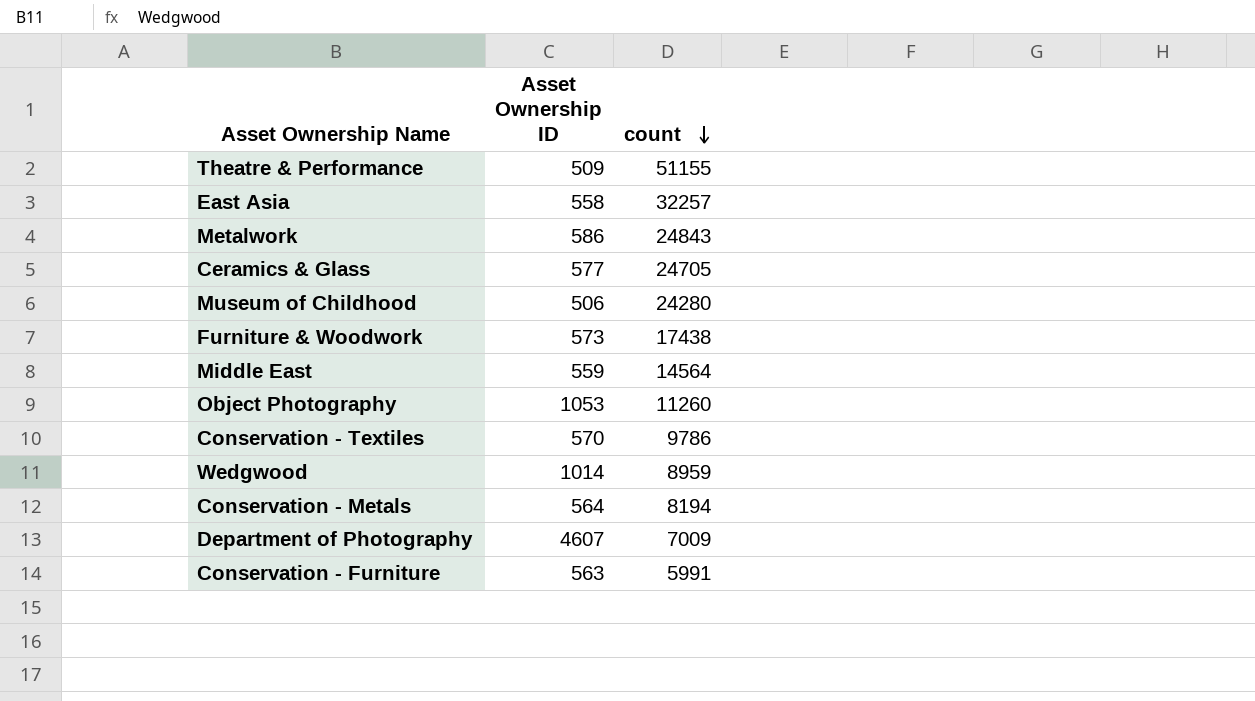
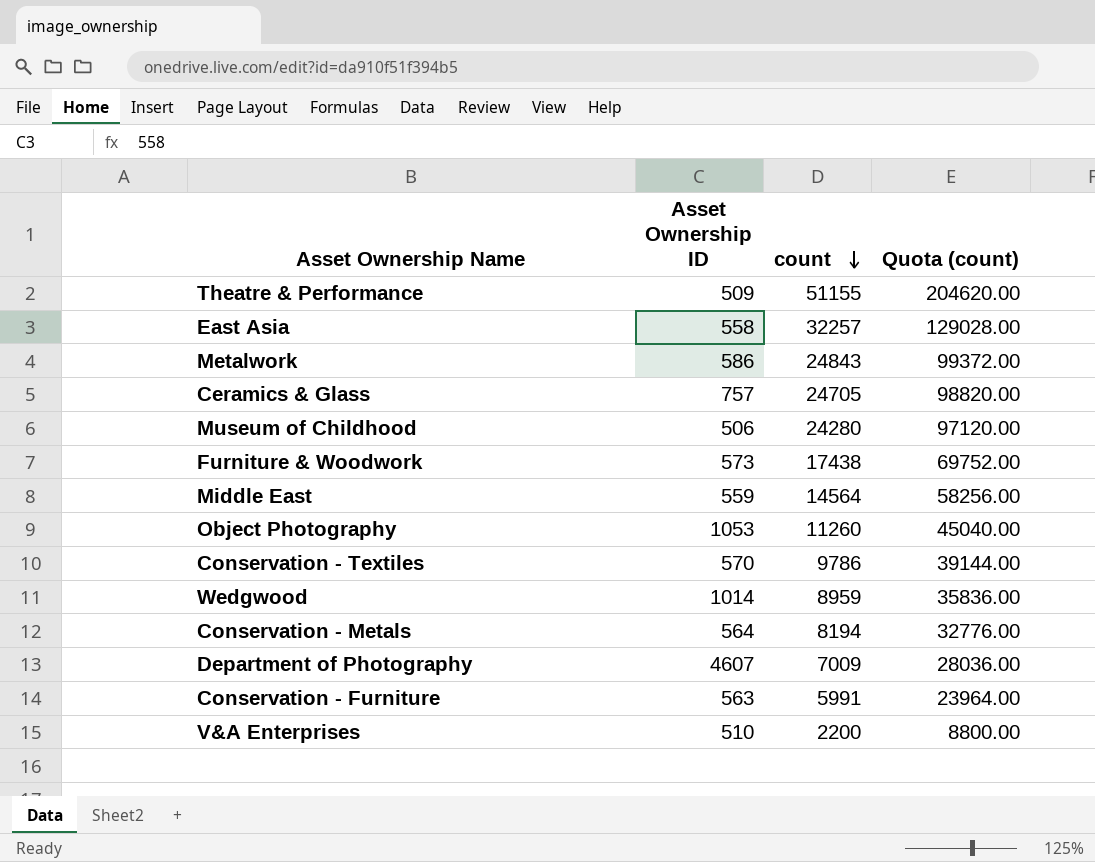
column Quota (count) | formula: none -> [count] * 4
Ceramics & Glass | Asset Ownership ID: 577 -> 757
row V&A Enterprises: none -> 510 | 2200 | 8800.00

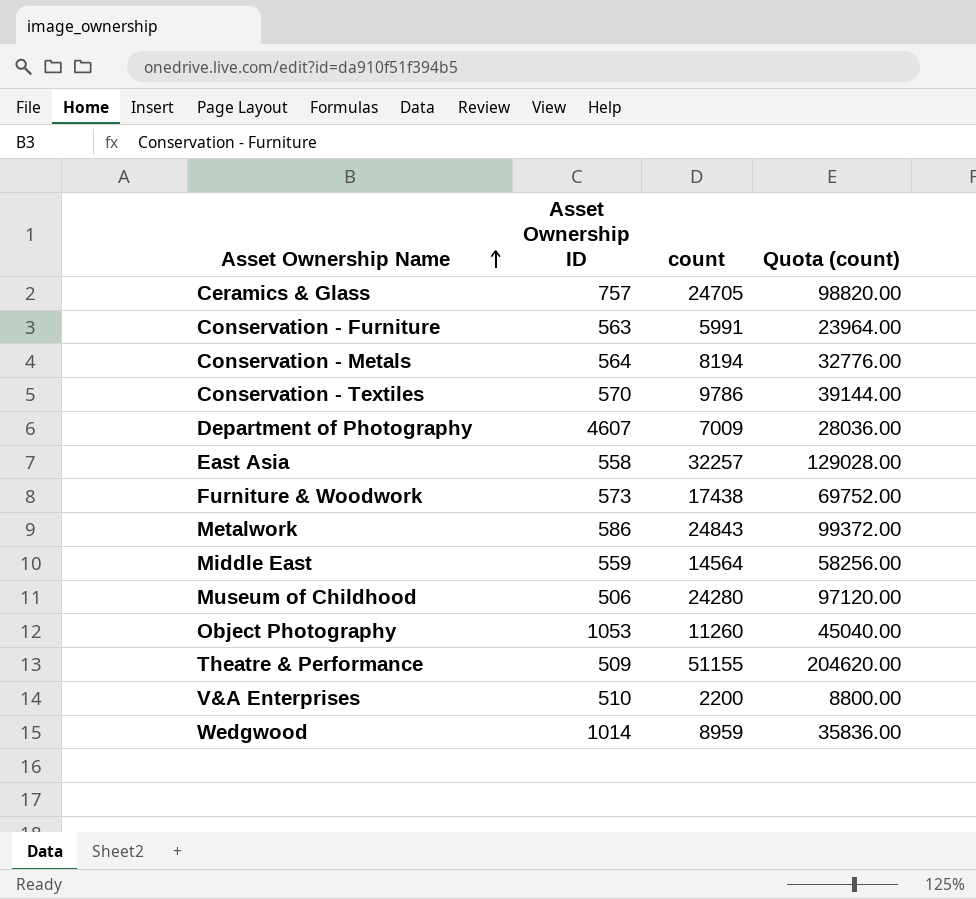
row order: count descending -> Asset Ownership Name ascending

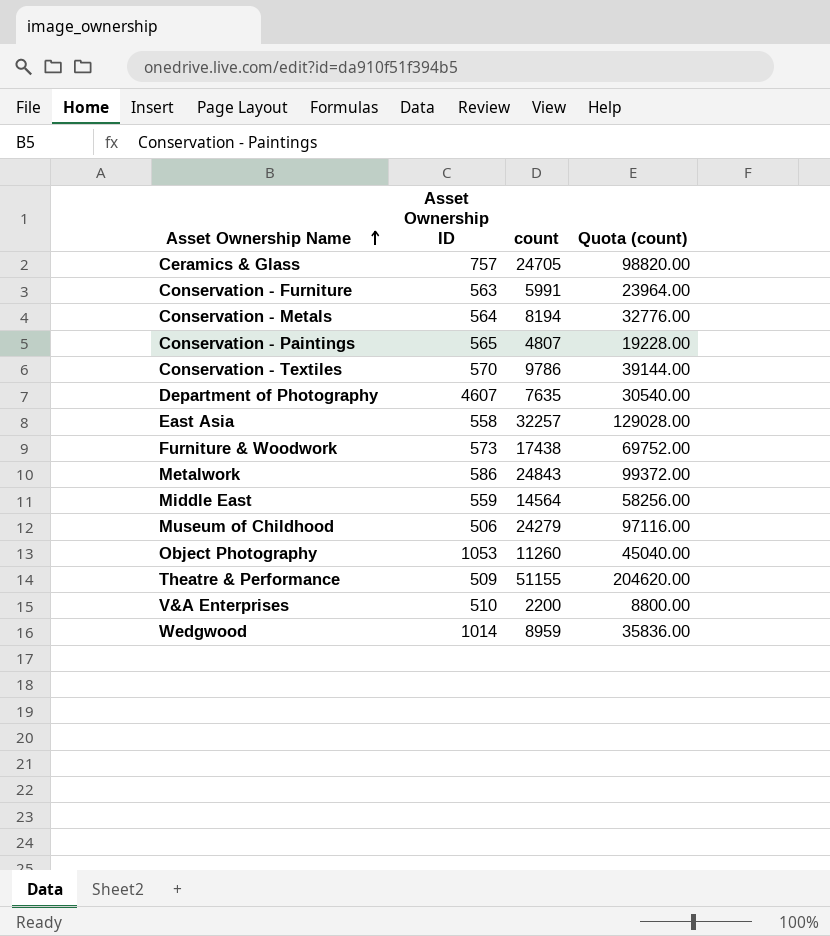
row Conservation - Paintings: none -> 565 | 4807 | 19228.00
Department of Photography | count: 7009 -> 7635
Department of Photography | Quota (count): 28036.00 -> 30540.00
Museum of Childhood | count: 24280 -> 24279
Museum of Childhood | Quota (count): 97120.00 -> 97116.00

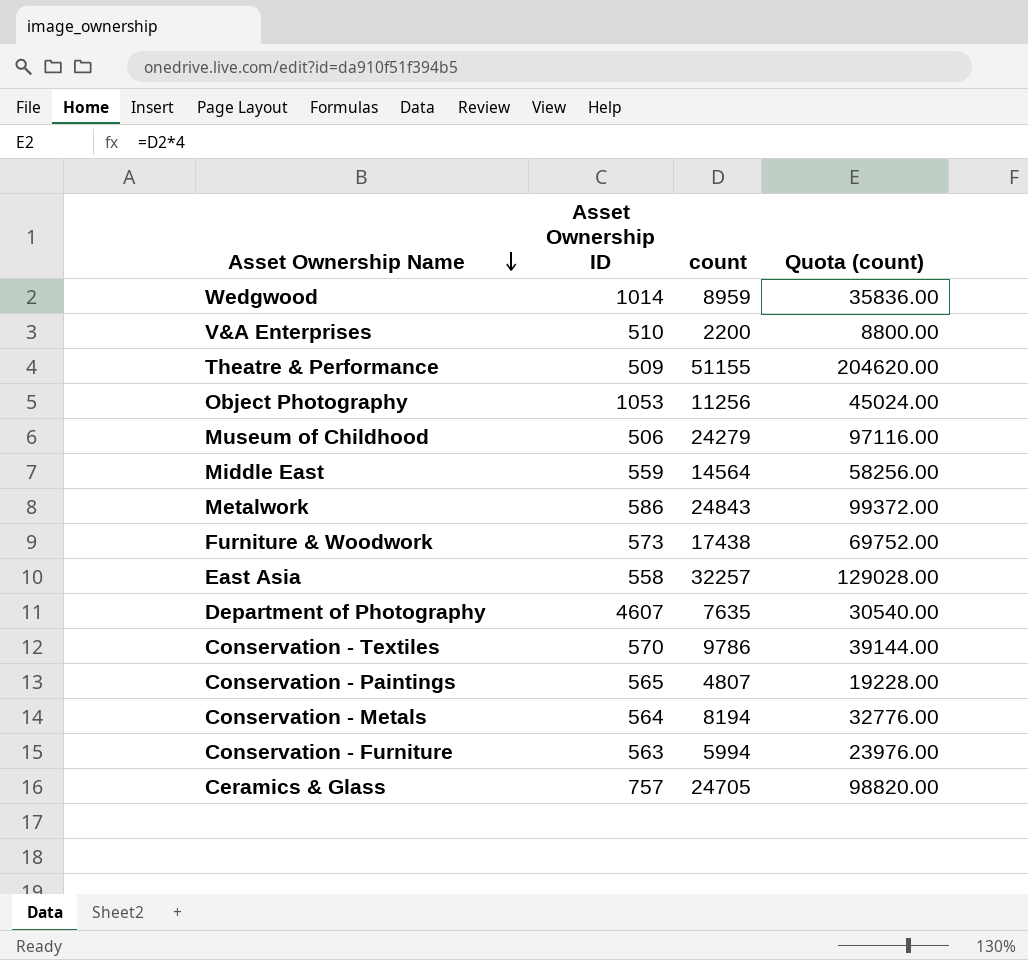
row order: Asset Ownership Name ascending -> Asset Ownership Name descending
Object Photography | count: 11260 -> 11256
Object Photography | Quota (count): 45040.00 -> 45024.00
Conservation - Furniture | count: 5991 -> 5994
Conservation - Furniture | Quota (count): 23964.00 -> 23976.00

